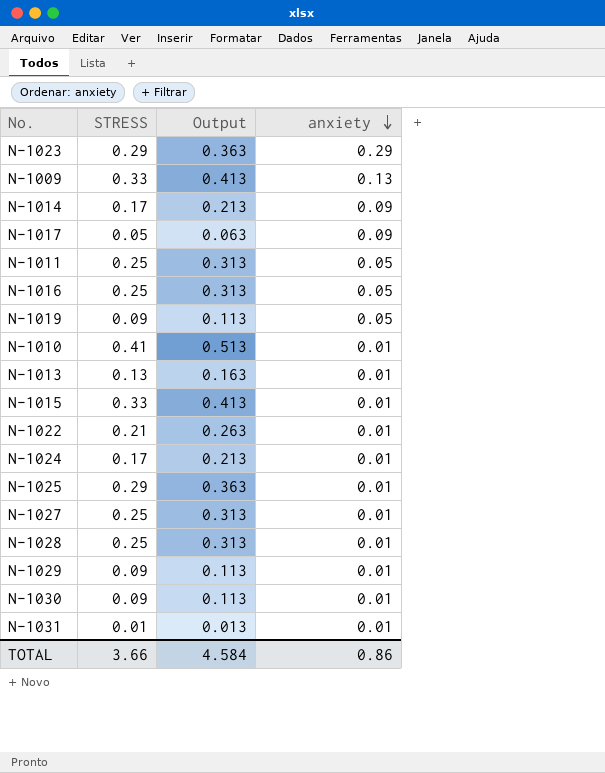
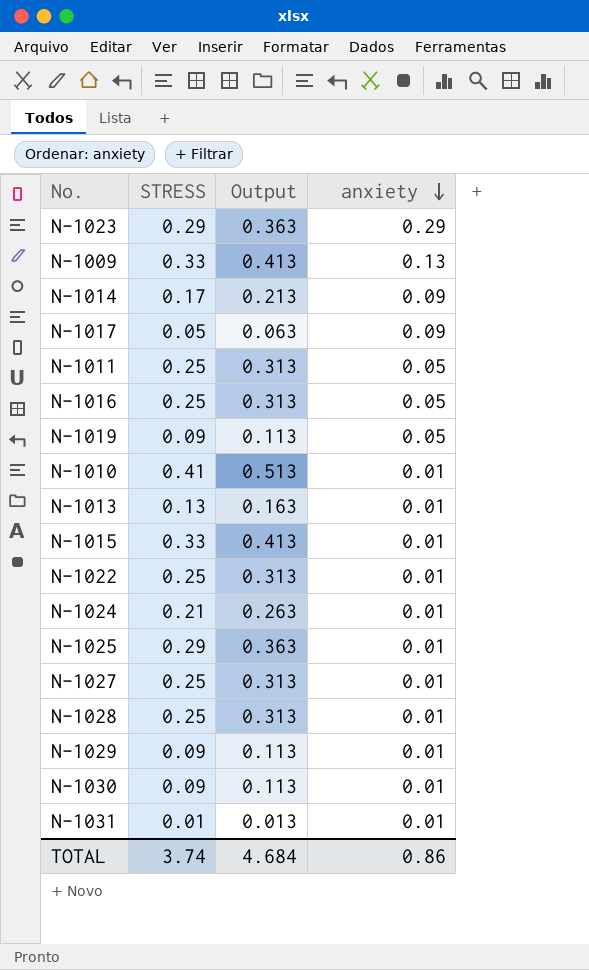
N-1022 | STRESS: 0.21 -> 0.25
N-1022 | Output: 0.263 -> 0.313
N-1024 | STRESS: 0.17 -> 0.21
N-1024 | Output: 0.213 -> 0.263
TOTAL | STRESS: 3.66 -> 3.74
TOTAL | Output: 4.584 -> 4.684

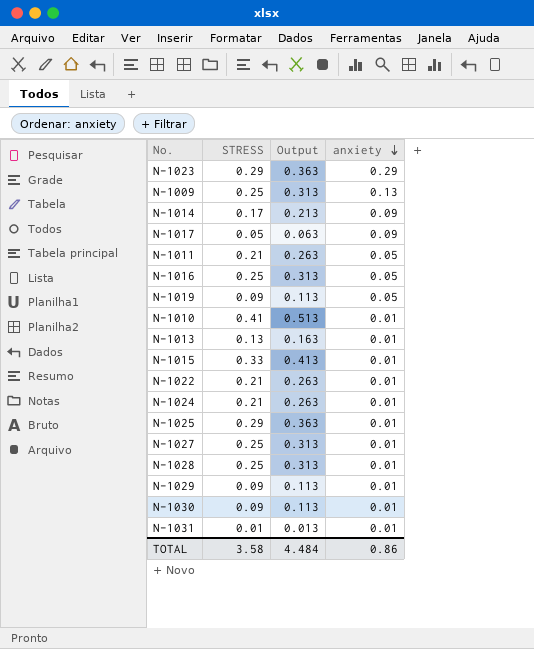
N-1009 | STRESS: 0.33 -> 0.25
N-1009 | Output: 0.413 -> 0.313
N-1011 | STRESS: 0.25 -> 0.21
N-1011 | Output: 0.313 -> 0.263
N-1022 | STRESS: 0.25 -> 0.21
N-1022 | Output: 0.313 -> 0.263
TOTAL | STRESS: 3.74 -> 3.58
TOTAL | Output: 4.684 -> 4.484

